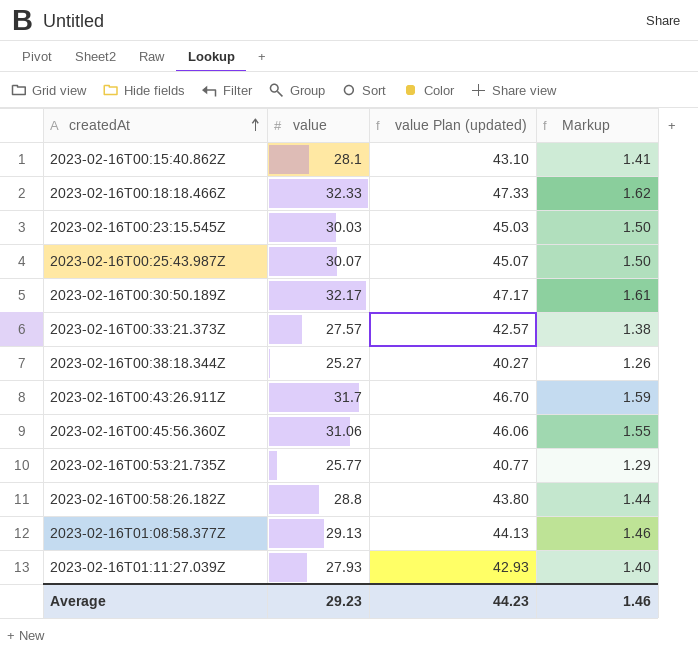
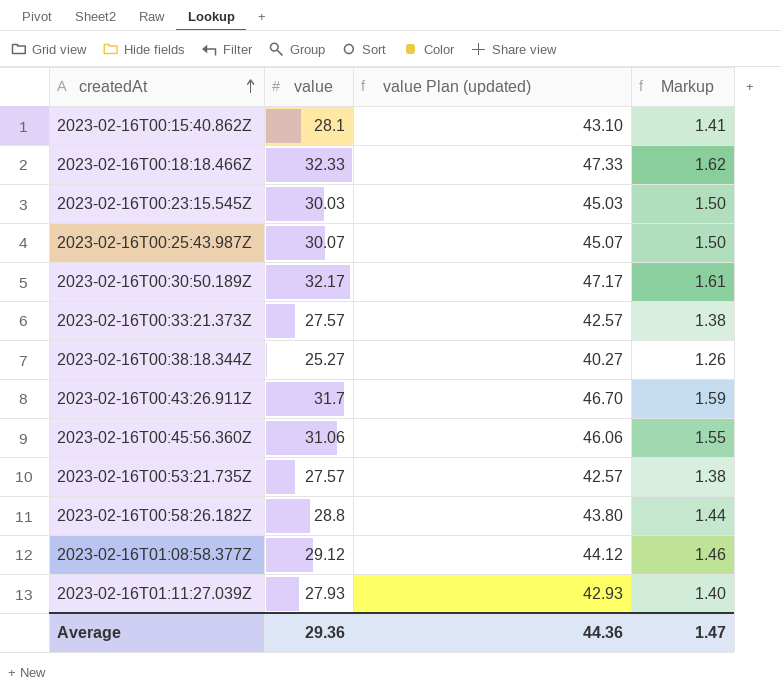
2023-02-16T00:53:21.735Z | value: 25.77 -> 27.57
2023-02-16T00:53:21.735Z | value Plan (updated): 40.77 -> 42.57
2023-02-16T00:53:21.735Z | Markup: 1.29 -> 1.38
2023-02-16T01:08:58.377Z | value: 29.13 -> 29.12
2023-02-16T01:08:58.377Z | value Plan (updated): 44.13 -> 44.12
Average | value: 29.23 -> 29.36
Average | value Plan (updated): 44.23 -> 44.36
Average | Markup: 1.46 -> 1.47

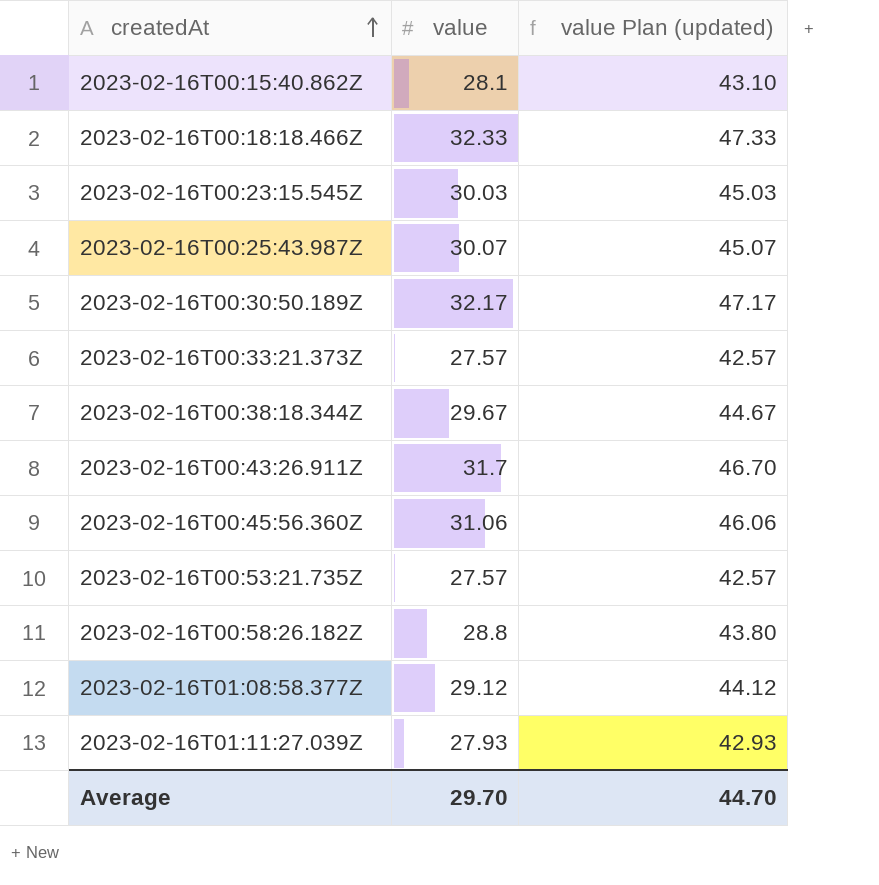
column Markup | formula: [value] * 0.05 -> none
2023-02-16T00:38:18.344Z | value: 25.27 -> 29.67
2023-02-16T00:38:18.344Z | value Plan (updated): 40.27 -> 44.67
Average | value: 29.36 -> 29.70
Average | value Plan (updated): 44.36 -> 44.70

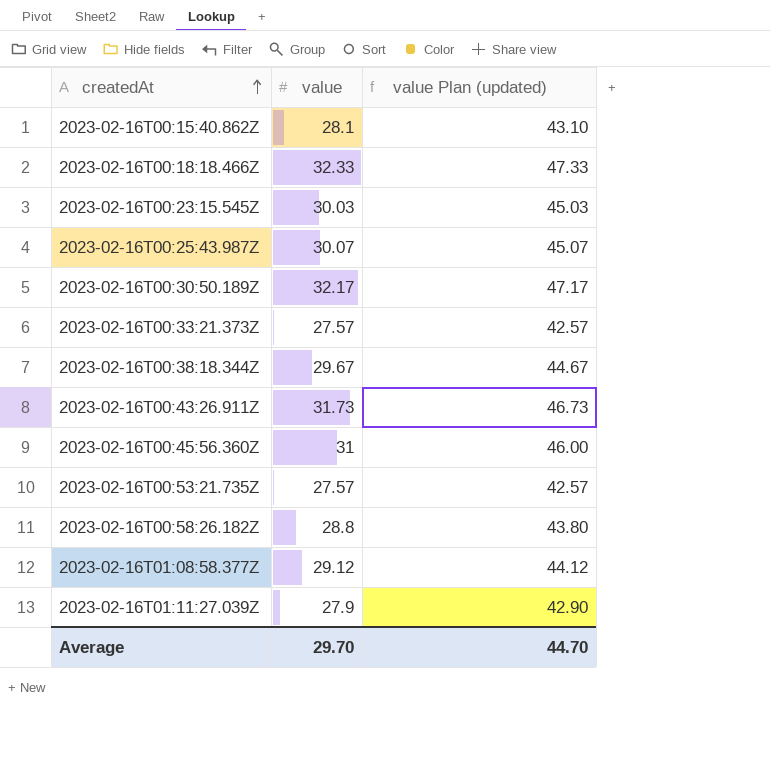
2023-02-16T00:43:26.911Z | value: 31.7 -> 31.73
2023-02-16T00:43:26.911Z | value Plan (updated): 46.70 -> 46.73
2023-02-16T00:45:56.360Z | value: 31.06 -> 31
2023-02-16T00:45:56.360Z | value Plan (updated): 46.06 -> 46.00
2023-02-16T01:11:27.039Z | value: 27.93 -> 27.9
2023-02-16T01:11:27.039Z | value Plan (updated): 42.93 -> 42.90

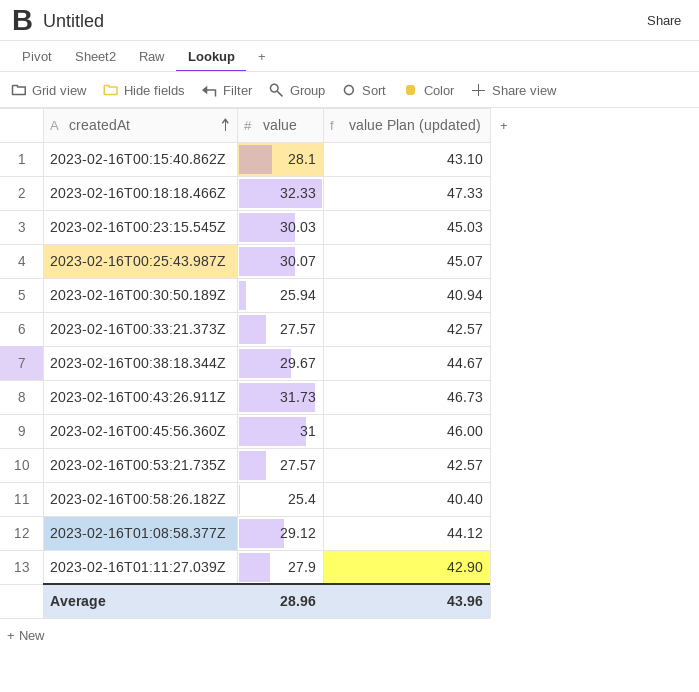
2023-02-16T00:30:50.189Z | value: 32.17 -> 25.94
2023-02-16T00:30:50.189Z | value Plan (updated): 47.17 -> 40.94
2023-02-16T00:58:26.182Z | value: 28.8 -> 25.4
2023-02-16T00:58:26.182Z | value Plan (updated): 43.80 -> 40.40
Average | value: 29.70 -> 28.96
Average | value Plan (updated): 44.70 -> 43.96

